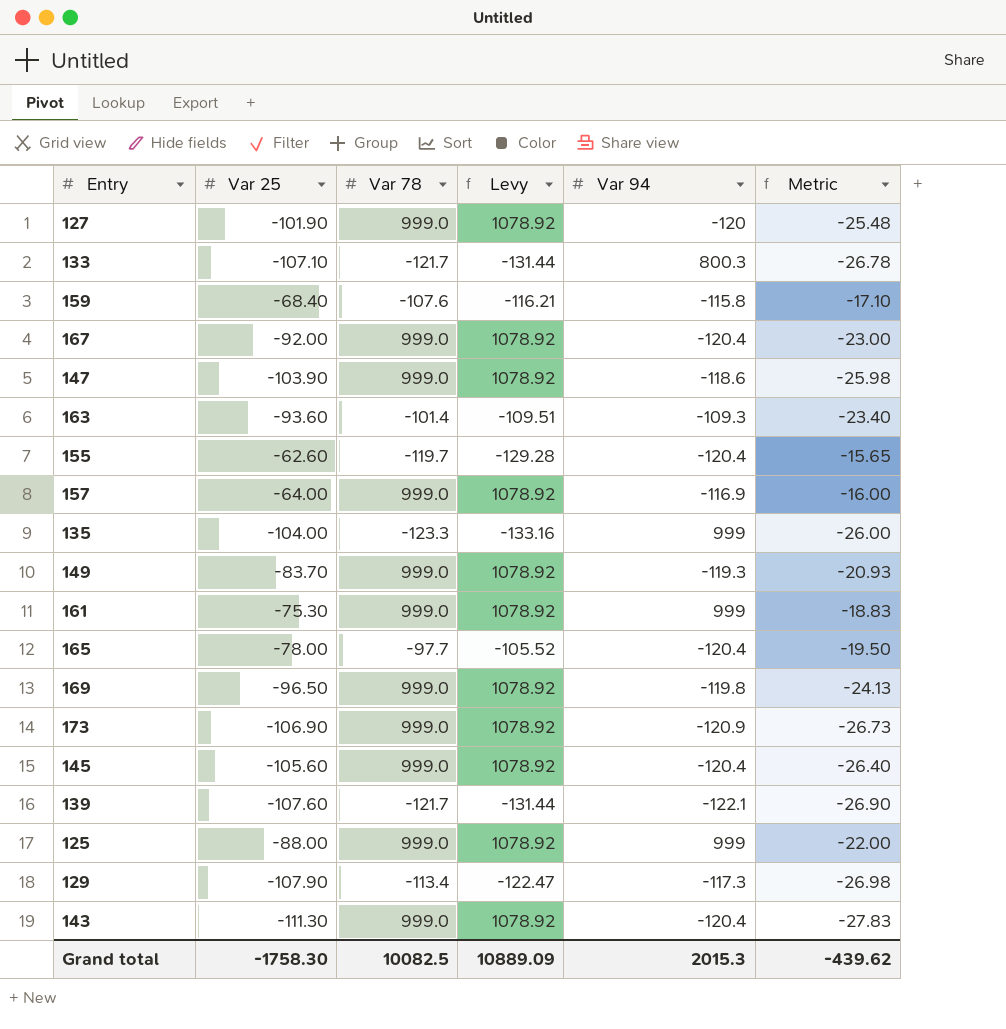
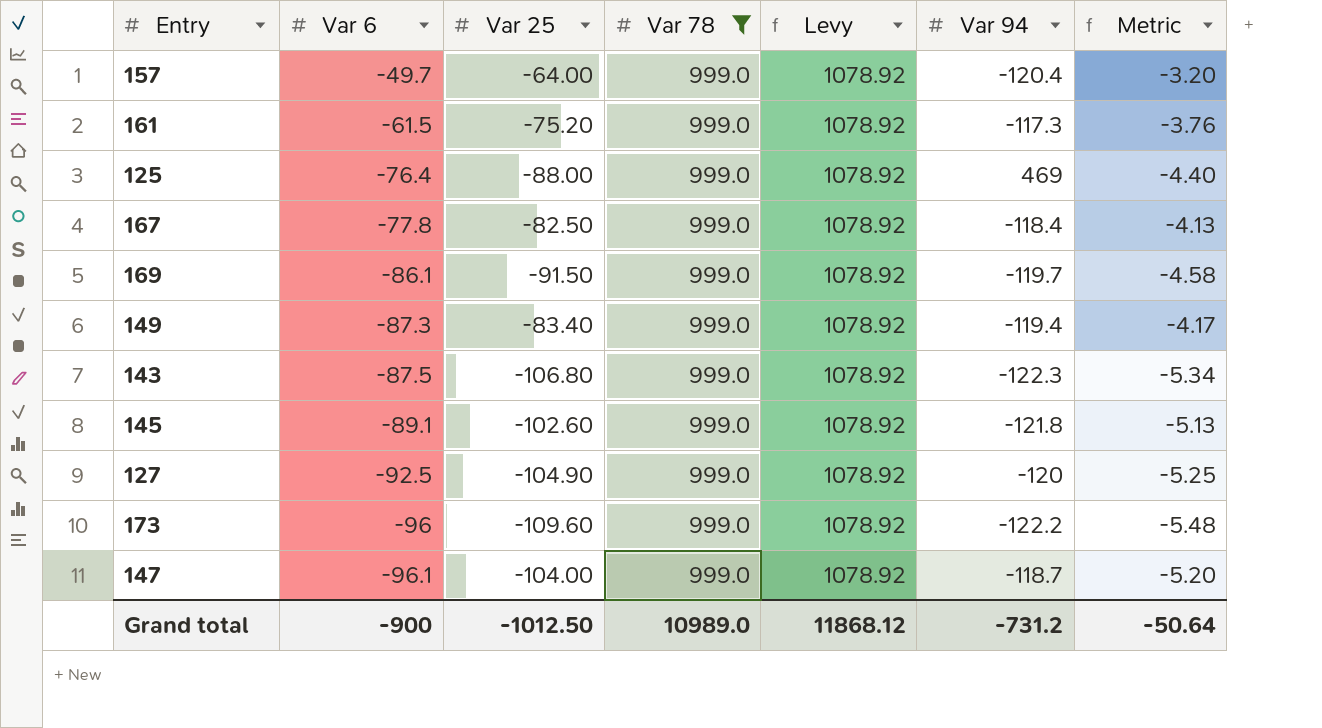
filter: none -> Var 78 = 999.0
row order: none -> Var 6 descending
column Var 6 | position: none -> 2
column Metric | formula: [Var 25] * 0.25 -> [Var 25] * 0.05
157 | Var 94: -116.9 -> -120.4
161 | Var 25: -75.30 -> -75.20
161 | Var 94: 999 -> -117.3
125 | Var 94: 999 -> 469
167 | Var 25: -92.00 -> -82.50
167 | Var 94: -120.4 -> -118.4
169 | Var 25: -96.50 -> -91.50
169 | Var 94: -119.8 -> -119.7
149 | Var 25: -83.70 -> -83.40
149 | Var 94: -119.3 -> -119.4
143 | Var 25: -111.30 -> -106.80
143 | Var 94: -120.4 -> -122.3
145 | Var 25: -105.60 -> -102.60
145 | Var 94: -120.4 -> -121.8
127 | Var 25: -101.90 -> -104.90
173 | Var 25: -106.90 -> -109.60
173 | Var 94: -120.9 -> -122.2
147 | Var 25: -103.90 -> -104.00
147 | Var 94: -118.6 -> -118.7
Grand total | Var 25: -1758.30 -> -1012.50
Grand total | Var 78: 10082.5 -> 10989.0
Grand total | Levy: 10889.09 -> 11868.12
Grand total | Var 94: 2015.3 -> -731.2
Grand total | Metric: -439.62 -> -50.64

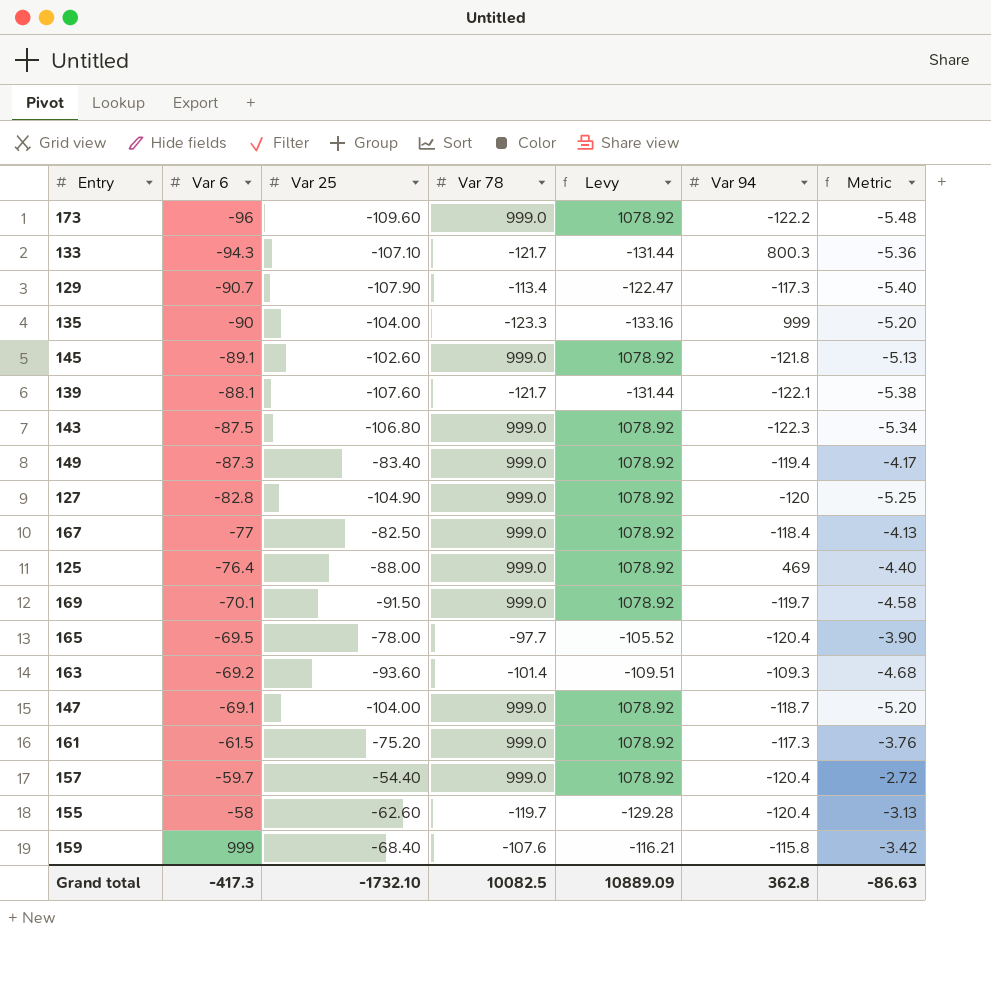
filter: Var 78 = 999.0 -> none
row order: Var 6 descending -> Var 6 ascending
127 | Var 6: -92.5 -> -82.8
167 | Var 6: -77.8 -> -77
169 | Var 6: -86.1 -> -70.1
147 | Var 6: -96.1 -> -69.1
157 | Var 6: -49.7 -> -59.7
157 | Var 25: -64.00 -> -54.40
157 | Metric: -3.20 -> -2.72
Grand total | Var 6: -900 -> -417.3
Grand total | Var 25: -1012.50 -> -1732.10
Grand total | Var 78: 10989.0 -> 10082.5
Grand total | Levy: 11868.12 -> 10889.09
Grand total | Var 94: -731.2 -> 362.8
Grand total | Metric: -50.64 -> -86.63

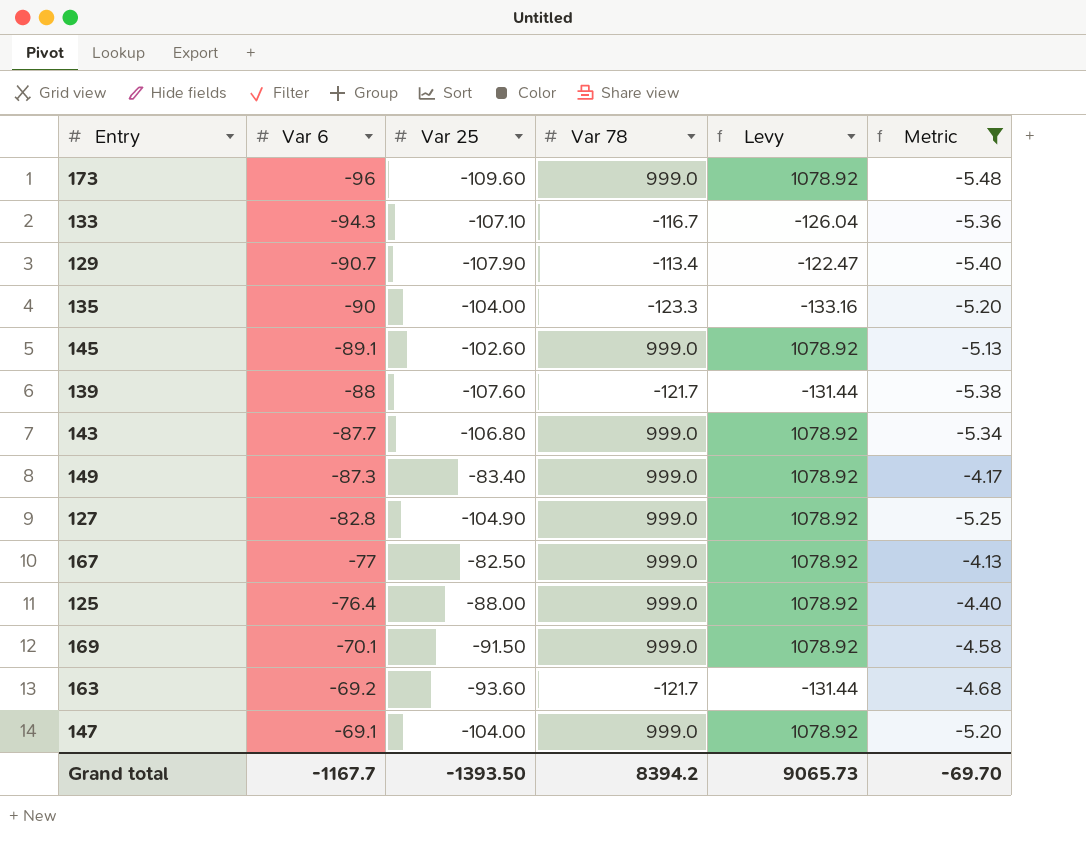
filter: none -> Metric <= -4.13
column Var 94 | position: 6 -> none
133 | Var 78: -121.7 -> -116.7
133 | Levy: -131.44 -> -126.04
139 | Var 6: -88.1 -> -88
143 | Var 6: -87.5 -> -87.7
163 | Var 78: -101.4 -> -121.7
163 | Levy: -109.51 -> -131.44
Grand total | Var 6: -417.3 -> -1167.7
Grand total | Var 25: -1732.10 -> -1393.50
Grand total | Var 78: 10082.5 -> 8394.2
Grand total | Levy: 10889.09 -> 9065.73
Grand total | Metric: -86.63 -> -69.70

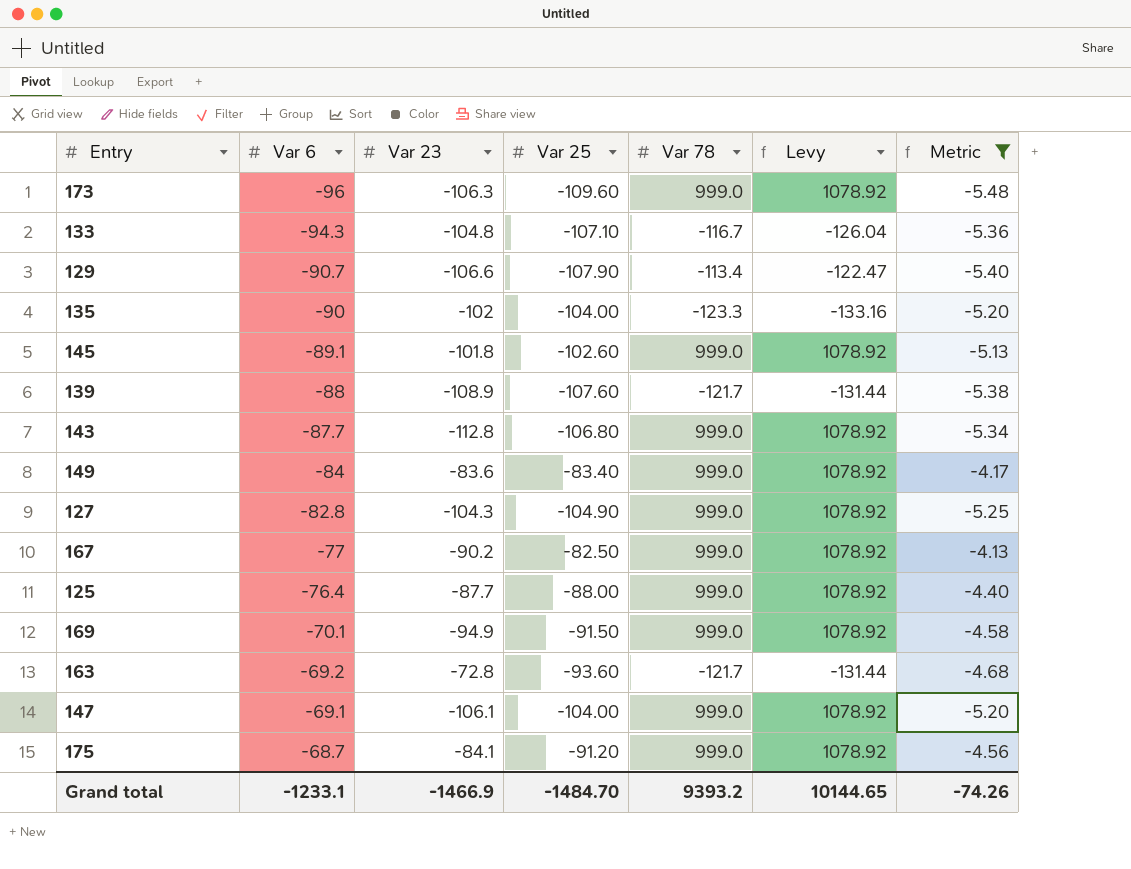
column Var 23 | position: none -> 3
149 | Var 6: -87.3 -> -84
row 175: none -> -68.7 | -84.1 | -91.20 | 999.0 | 1078.92 | -4.56
Grand total | Var 6: -1167.7 -> -1233.1
Grand total | Var 25: -1393.50 -> -1484.70
Grand total | Var 78: 8394.2 -> 9393.2
Grand total | Levy: 9065.73 -> 10144.65
Grand total | Metric: -69.70 -> -74.26

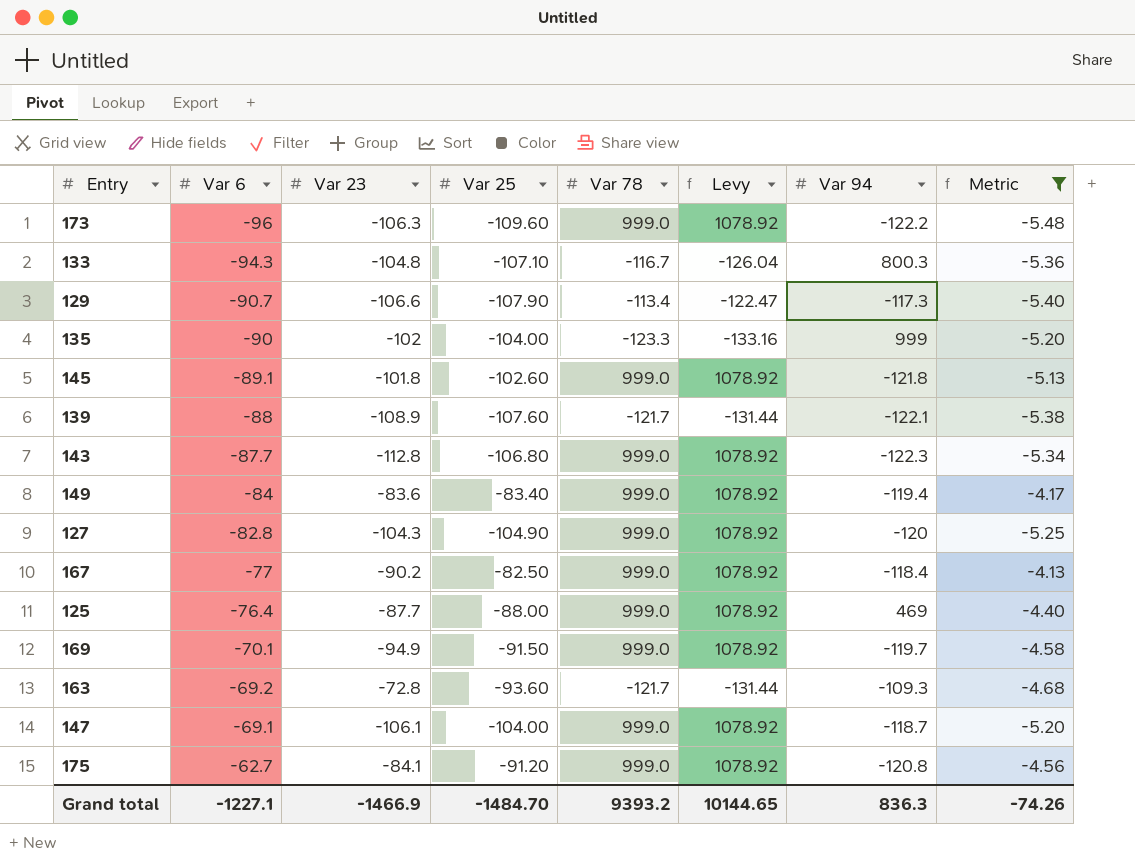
column Var 94 | position: none -> 7
175 | Var 6: -68.7 -> -62.7
Grand total | Var 6: -1233.1 -> -1227.1

